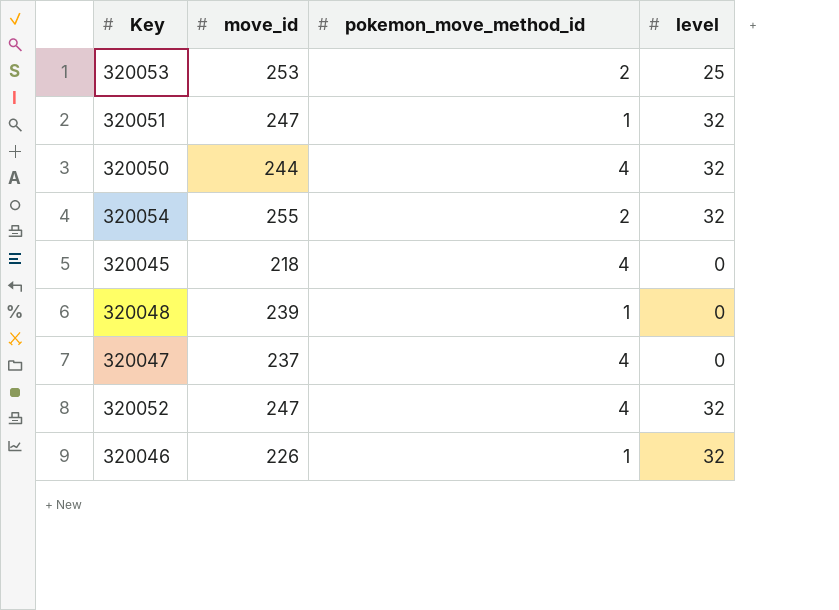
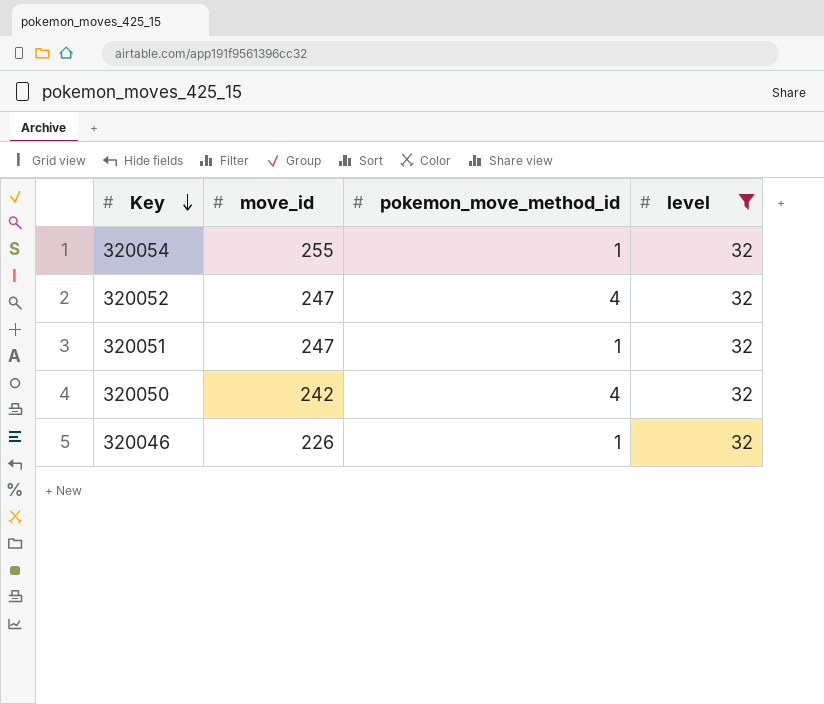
filter: none -> level = 32
row order: none -> Key descending
320054 | pokemon_move_method_id: 2 -> 1
320050 | move_id: 244 -> 242

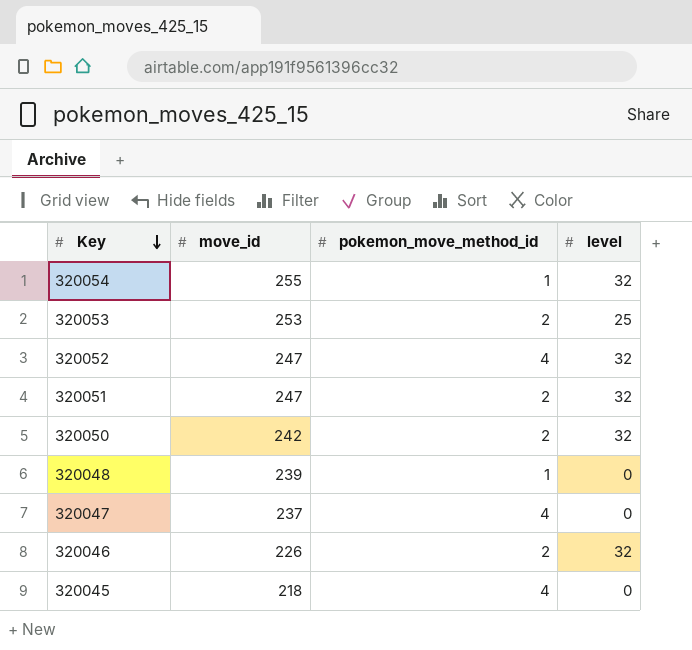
filter: level = 32 -> none
320051 | pokemon_move_method_id: 1 -> 2
320050 | pokemon_move_method_id: 4 -> 2
320046 | pokemon_move_method_id: 1 -> 2

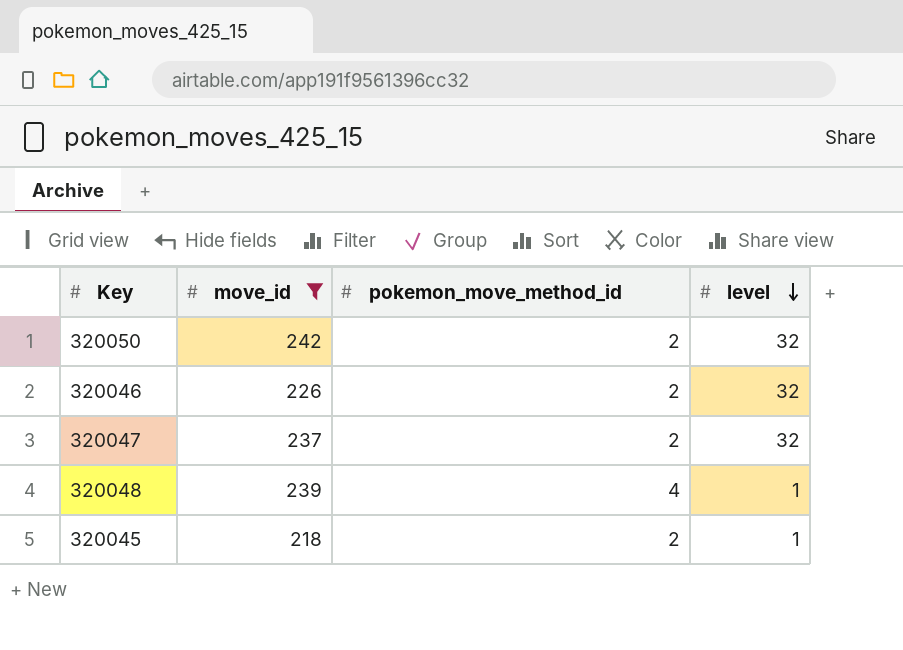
filter: none -> move_id <= 242
row order: Key descending -> level descending
320047 | pokemon_move_method_id: 4 -> 2
320047 | level: 0 -> 32
320048 | pokemon_move_method_id: 1 -> 4
320048 | level: 0 -> 1
320045 | pokemon_move_method_id: 4 -> 2
320045 | level: 0 -> 1

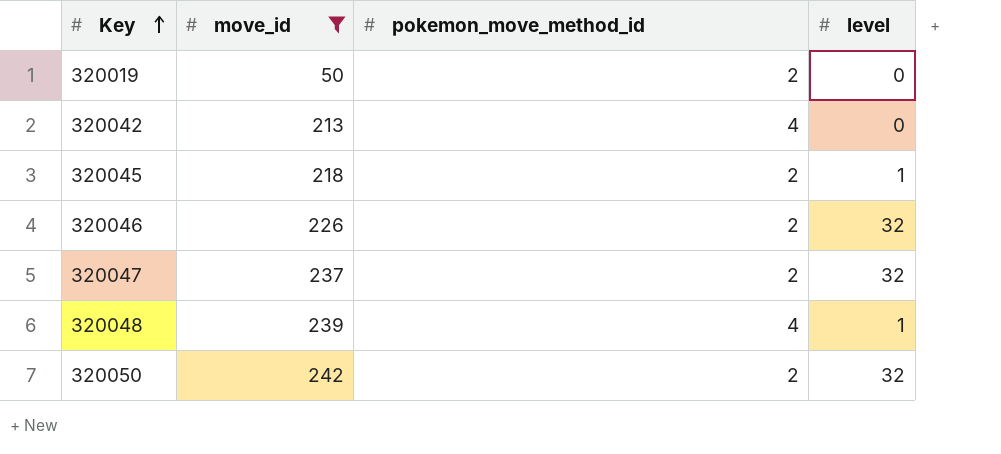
row order: level descending -> Key ascending
row 320019: none -> 50 | 2 | 0
row 320042: none -> 213 | 4 | 0

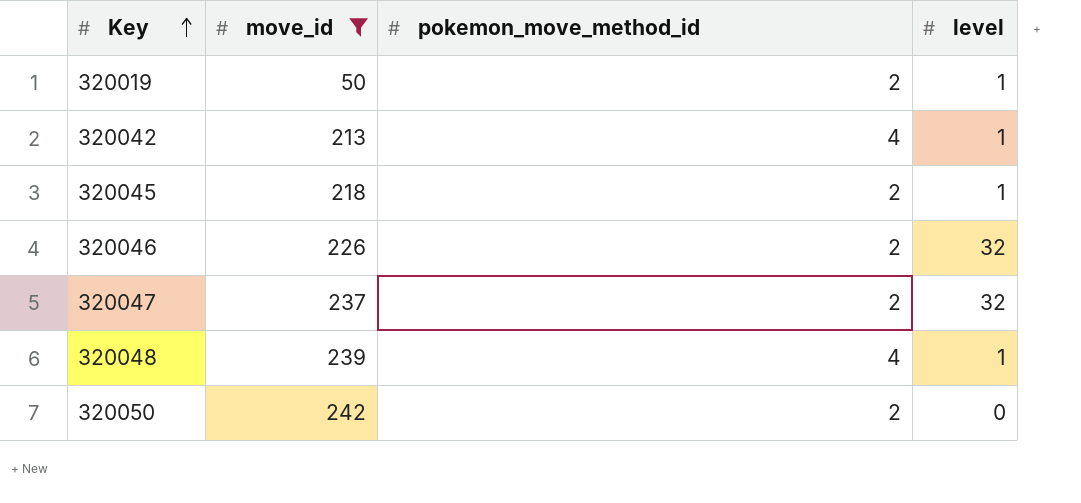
320019 | level: 0 -> 1
320042 | level: 0 -> 1
320050 | level: 32 -> 0

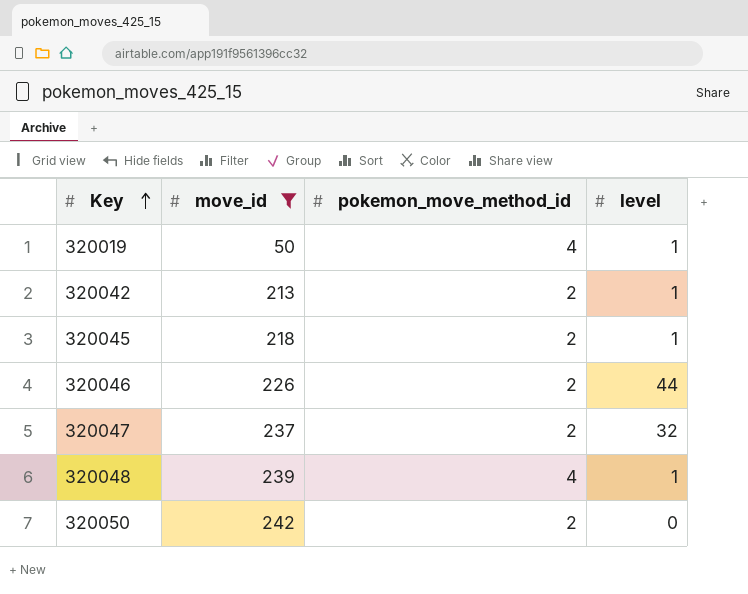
320019 | pokemon_move_method_id: 2 -> 4
320042 | pokemon_move_method_id: 4 -> 2
320046 | level: 32 -> 44

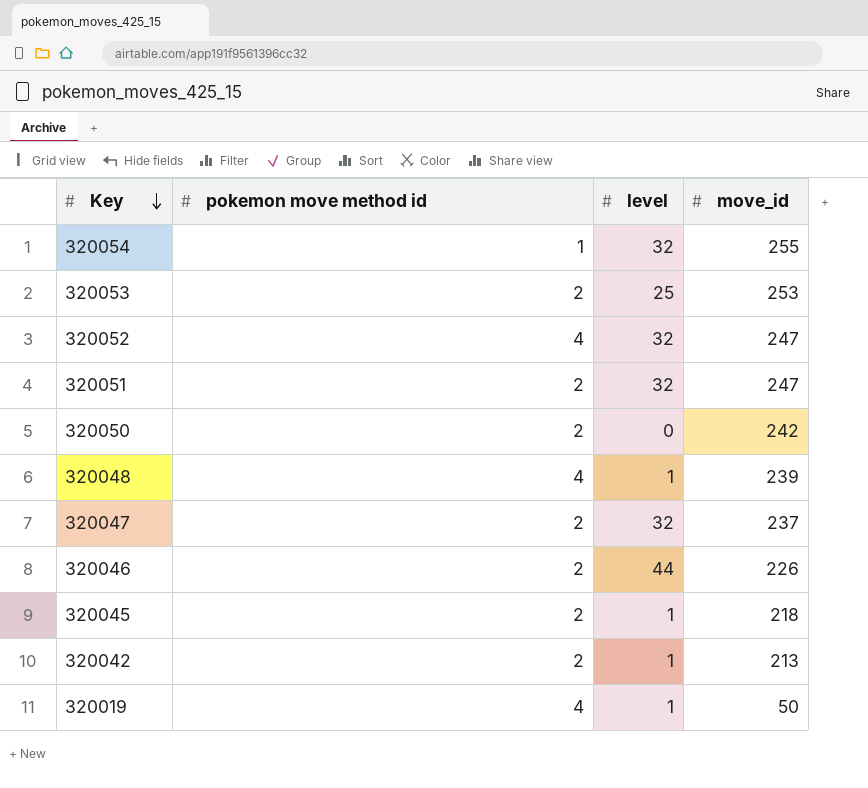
filter: move_id <= 242 -> none
row order: Key ascending -> Key descending
column name: pokemon_move_method_id -> pokemon move method id
column move_id | position: 2 -> 4

